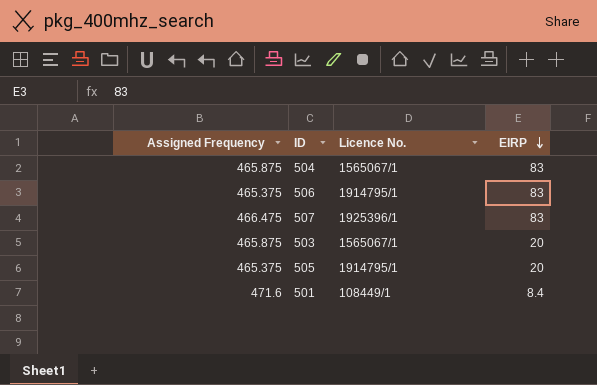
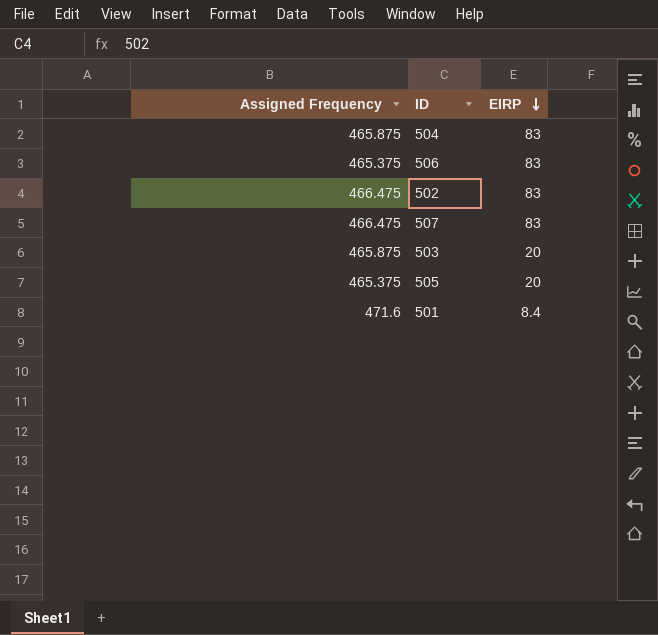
column Licence No. | position: 3 -> none
row 502: none -> 466.475 | 83

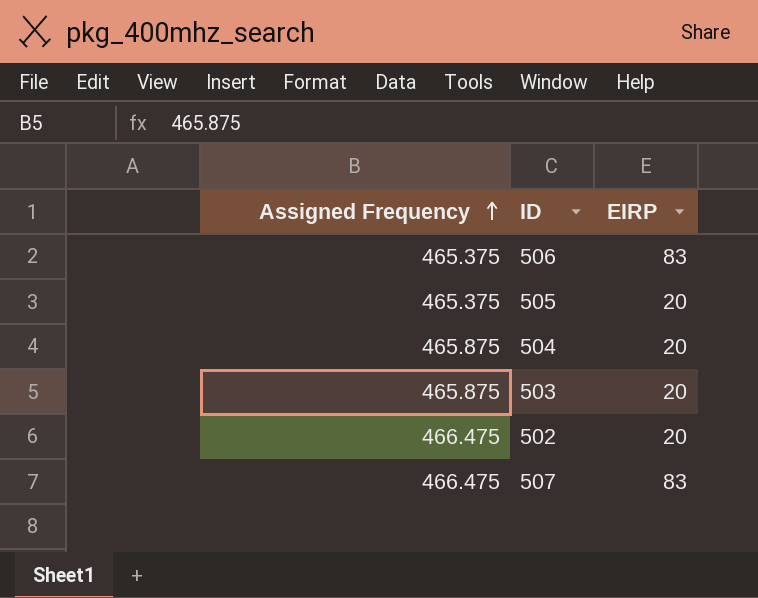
row order: EIRP descending -> Assigned Frequency ascending
row 501: 471.6 | 8.4 -> none
504 | EIRP: 83 -> 20
502 | EIRP: 83 -> 20

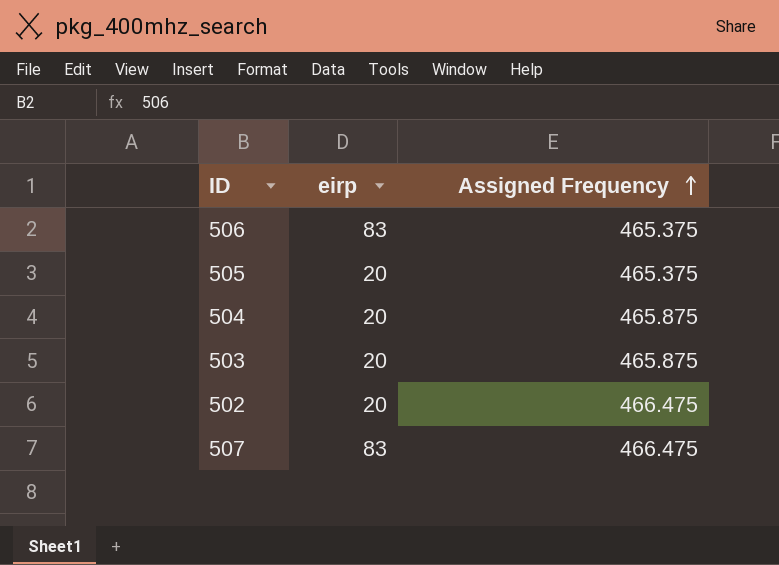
column name: EIRP -> eirp
column Assigned Frequency | position: 1 -> 3

